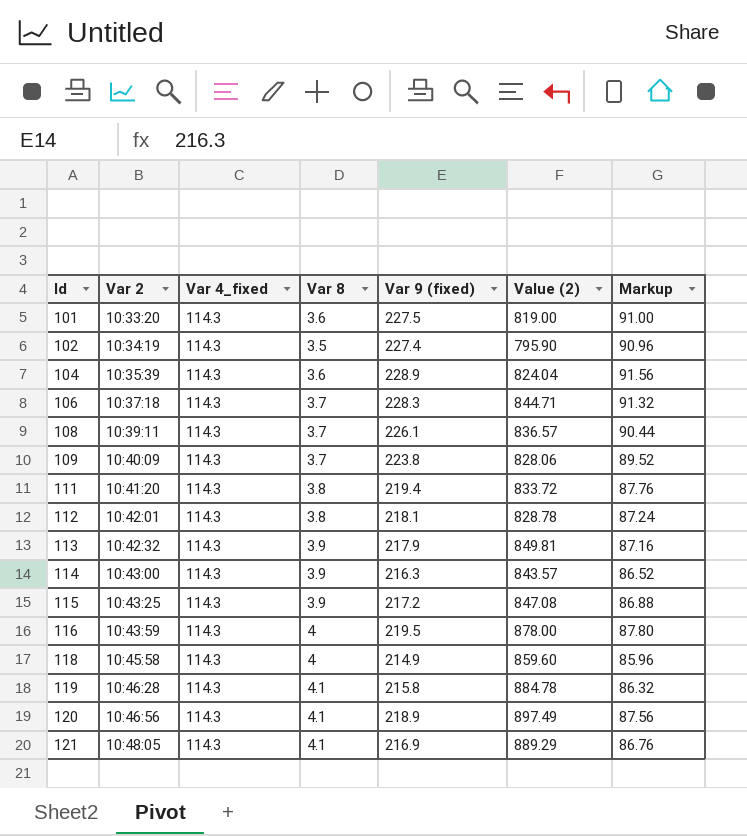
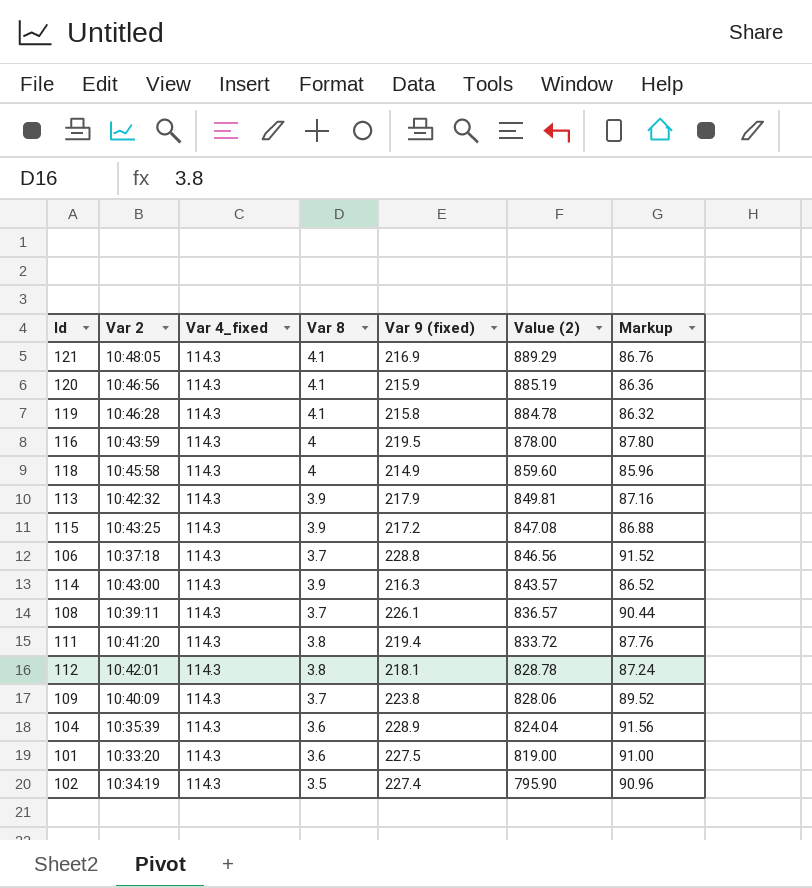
row order: Id ascending -> Value (2) descending
120 | Var 9 (fixed): 218.9 -> 215.9
120 | Value (2): 897.49 -> 885.19
120 | Markup: 87.56 -> 86.36
106 | Var 9 (fixed): 228.3 -> 228.8
106 | Value (2): 844.71 -> 846.56
106 | Markup: 91.32 -> 91.52

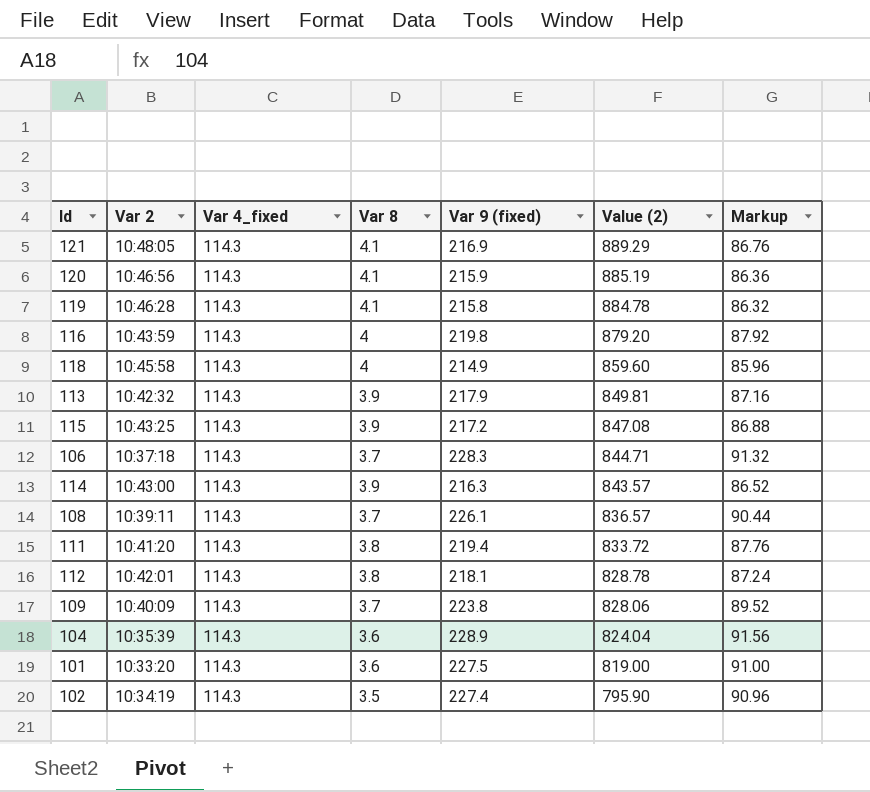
116 | Var 9 (fixed): 219.5 -> 219.8
116 | Value (2): 878.00 -> 879.20
116 | Markup: 87.80 -> 87.92
106 | Var 9 (fixed): 228.8 -> 228.3
106 | Value (2): 846.56 -> 844.71
106 | Markup: 91.52 -> 91.32

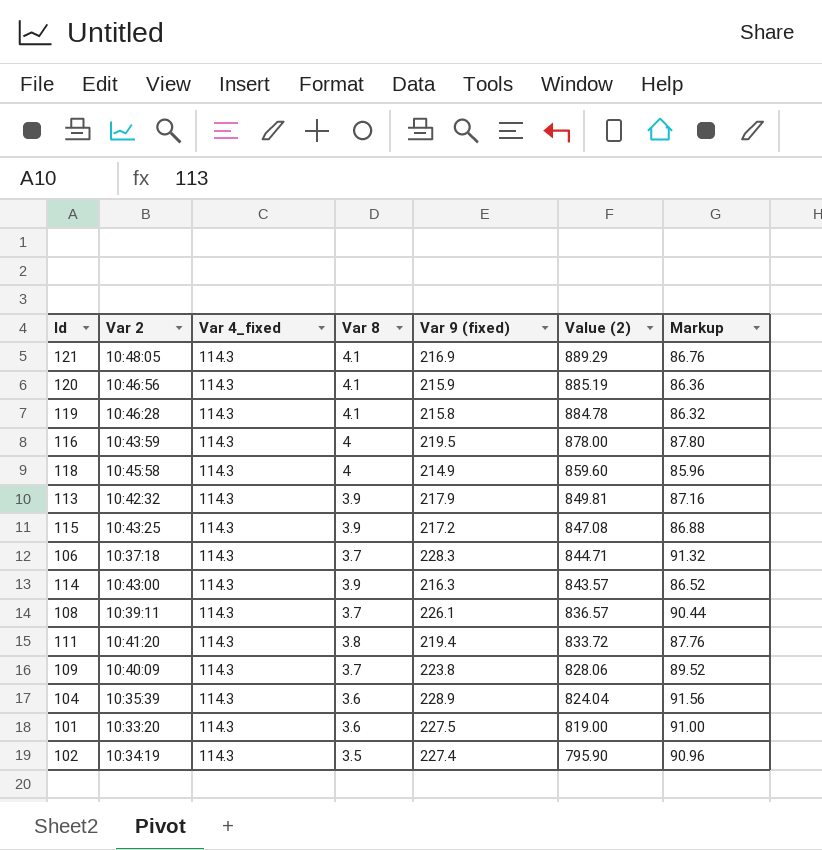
row 112: 10:42:01 | 114.3 | 3.8 | 218.1 | 828.78 | 87.24 -> none
116 | Var 9 (fixed): 219.8 -> 219.5
116 | Value (2): 879.20 -> 878.00
116 | Markup: 87.92 -> 87.80

